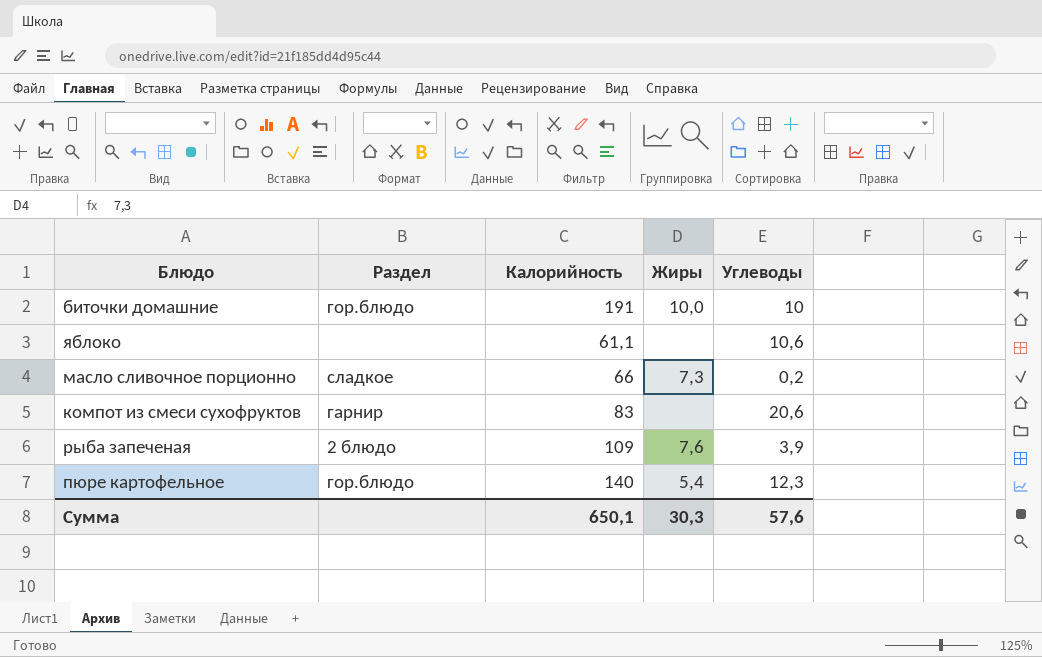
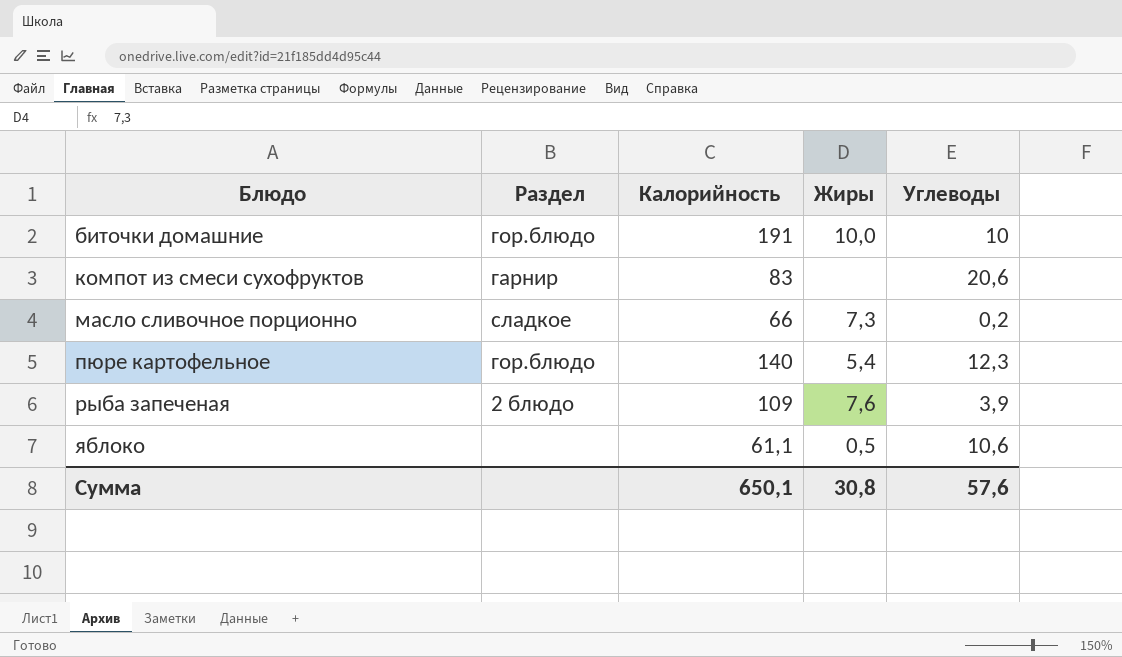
row order: none -> Блюдо ascending
яблоко | Жиры: none -> 0,5
Сумма | Жиры: 30,3 -> 30,8

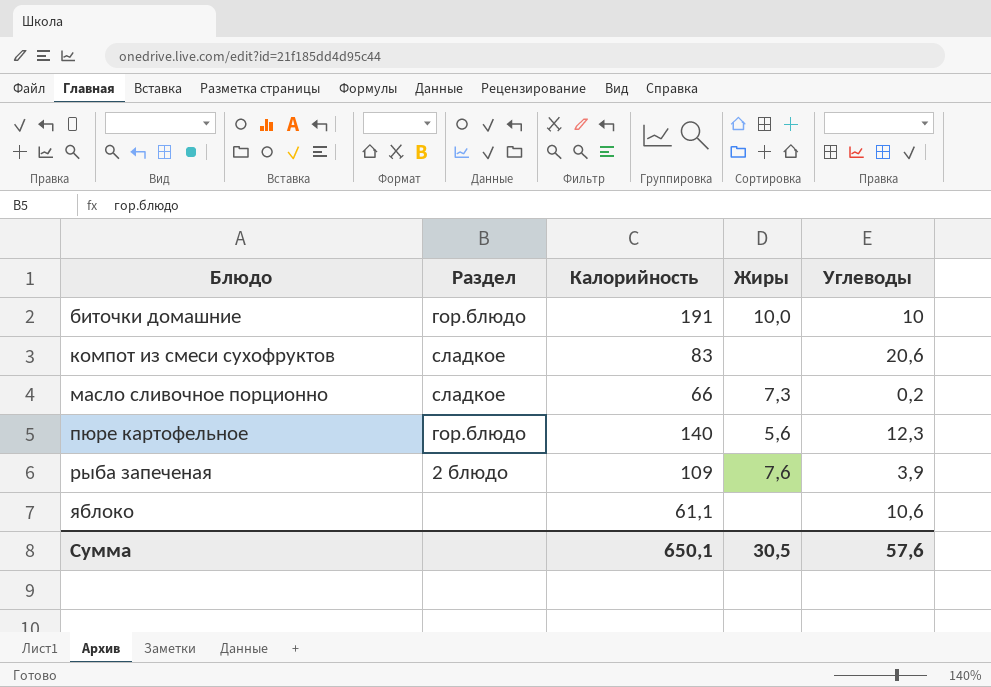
компот из смеси сухофруктов | Раздел: гарнир -> сладкое
пюре картофельное | Жиры: 5,4 -> 5,6
яблоко | Жиры: 0,5 -> none
Сумма | Жиры: 30,8 -> 30,5

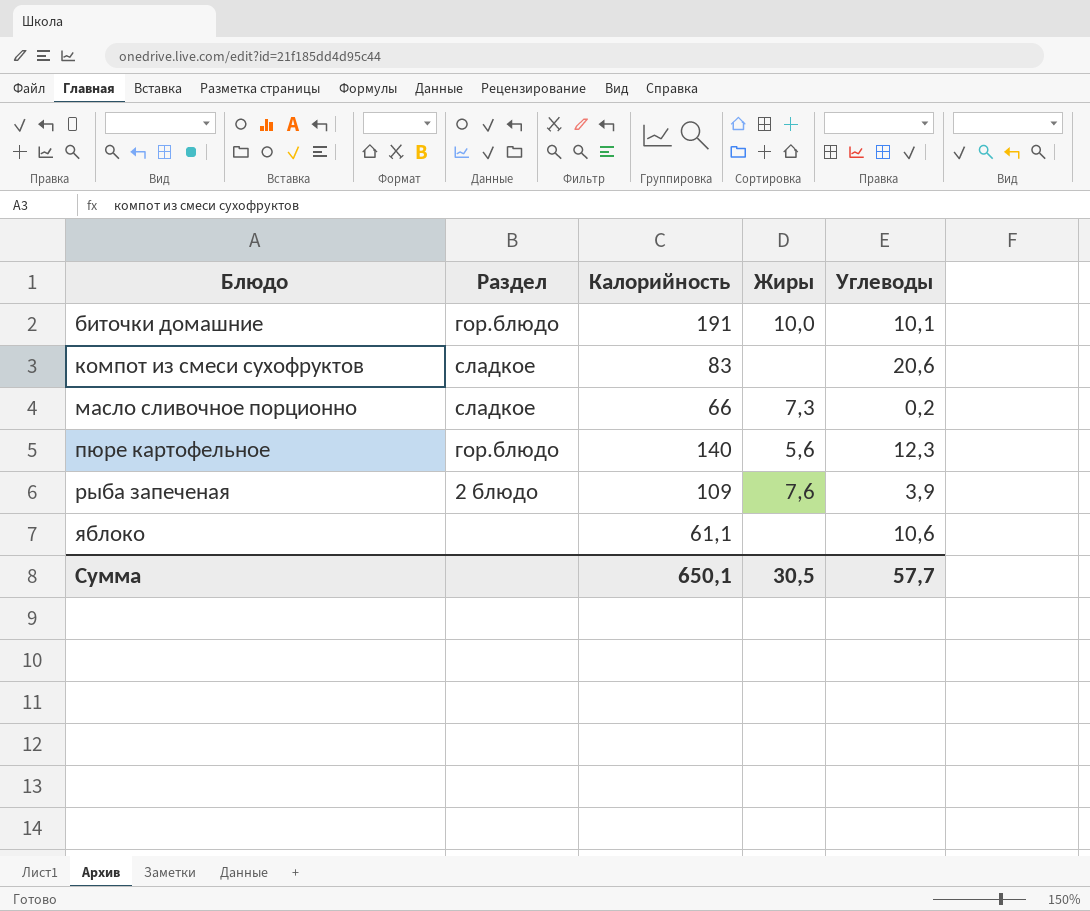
биточки домашние | Углеводы: 10 -> 10,1
Сумма | Углеводы: 57,6 -> 57,7

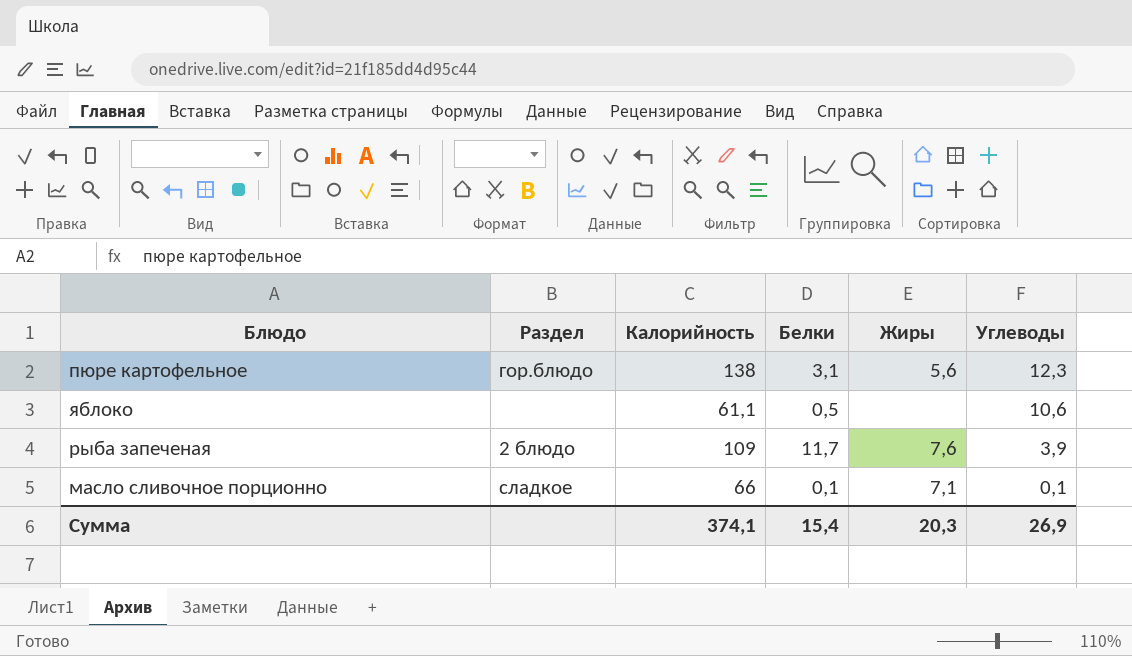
row order: Блюдо ascending -> Углеводы descending
column Белки | position: none -> 4
row биточки домашние: гор.блюдо | 191 | 10,0 | 10,1 -> none
row компот из смеси сухофруктов: сладкое | 83 | none | 20,6 -> none
пюре картофельное | Калорийность: 140 -> 138
масло сливочное порционно | Жиры: 7,3 -> 7,1
масло сливочное порционно | Углеводы: 0,2 -> 0,1
Сумма | Калорийность: 650,1 -> 374,1
Сумма | Жиры: 30,5 -> 20,3
Сумма | Углеводы: 57,7 -> 26,9

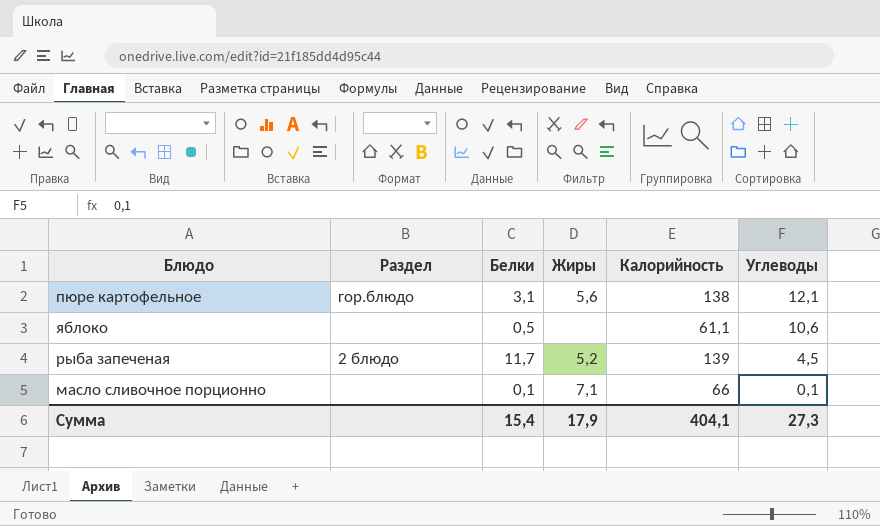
column Калорийность | position: 3 -> 5
пюре картофельное | Углеводы: 12,3 -> 12,1
рыба запеченая | Жиры: 7,6 -> 5,2
рыба запеченая | Калорийность: 109 -> 139
рыба запеченая | Углеводы: 3,9 -> 4,5
масло сливочное порционно | Раздел: сладкое -> none
Сумма | Жиры: 20,3 -> 17,9
Сумма | Калорийность: 374,1 -> 404,1
Сумма | Углеводы: 26,9 -> 27,3

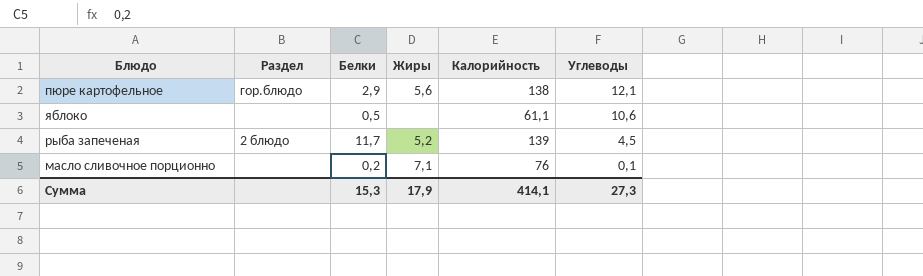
пюре картофельное | Белки: 3,1 -> 2,9
масло сливочное порционно | Белки: 0,1 -> 0,2
масло сливочное порционно | Калорийность: 66 -> 76
Сумма | Белки: 15,4 -> 15,3
Сумма | Калорийность: 404,1 -> 414,1

